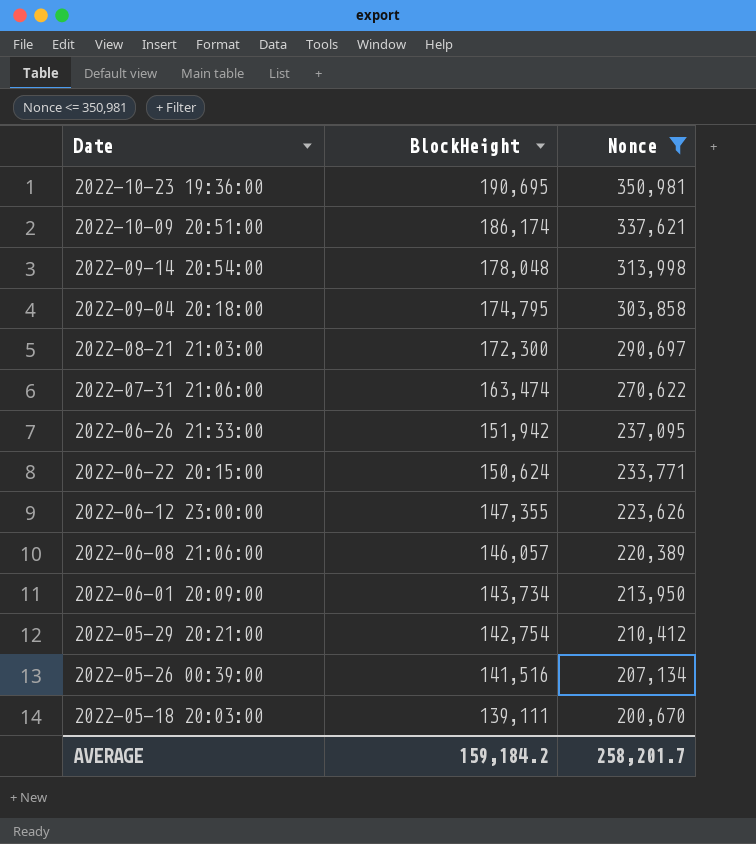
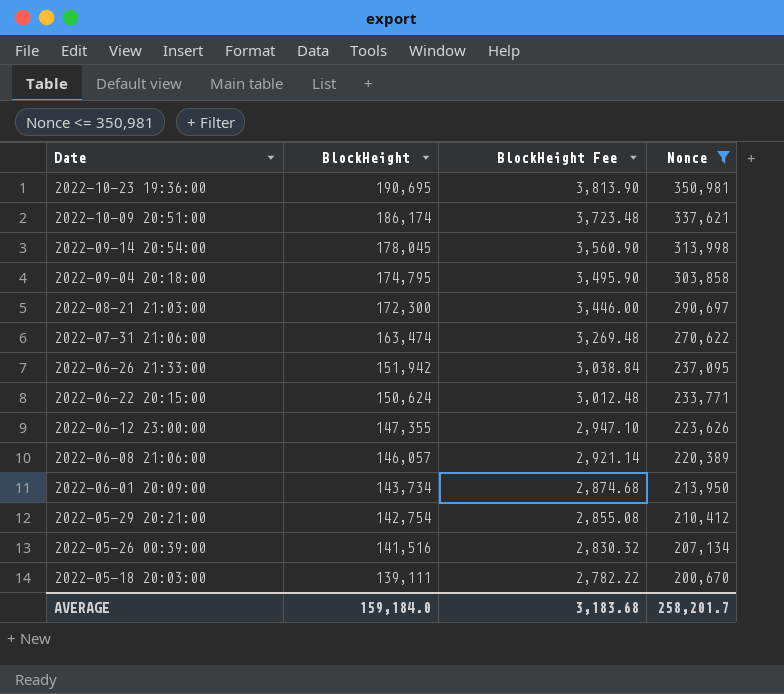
column BlockHeight Fee | formula: none -> [BlockHeight] * 0.02
2022-09-14 20:54:00 | BlockHeight: 178,048 -> 178,045
AVERAGE | BlockHeight: 159,184.2 -> 159,184.0

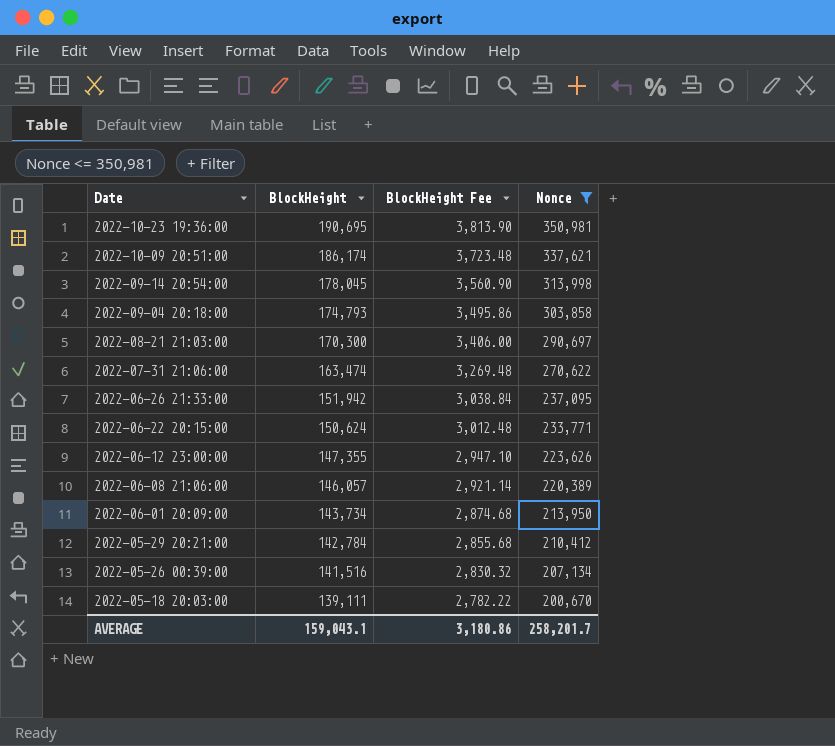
2022-09-04 20:18:00 | BlockHeight: 174,795 -> 174,793
2022-09-04 20:18:00 | BlockHeight Fee: 3,495.90 -> 3,495.86
2022-08-21 21:03:00 | BlockHeight: 172,300 -> 170,300
2022-08-21 21:03:00 | BlockHeight Fee: 3,446.00 -> 3,406.00
2022-05-29 20:21:00 | BlockHeight: 142,754 -> 142,784
2022-05-29 20:21:00 | BlockHeight Fee: 2,855.08 -> 2,855.68
AVERAGE | BlockHeight: 159,184.0 -> 159,043.1
AVERAGE | BlockHeight Fee: 3,183.68 -> 3,180.86

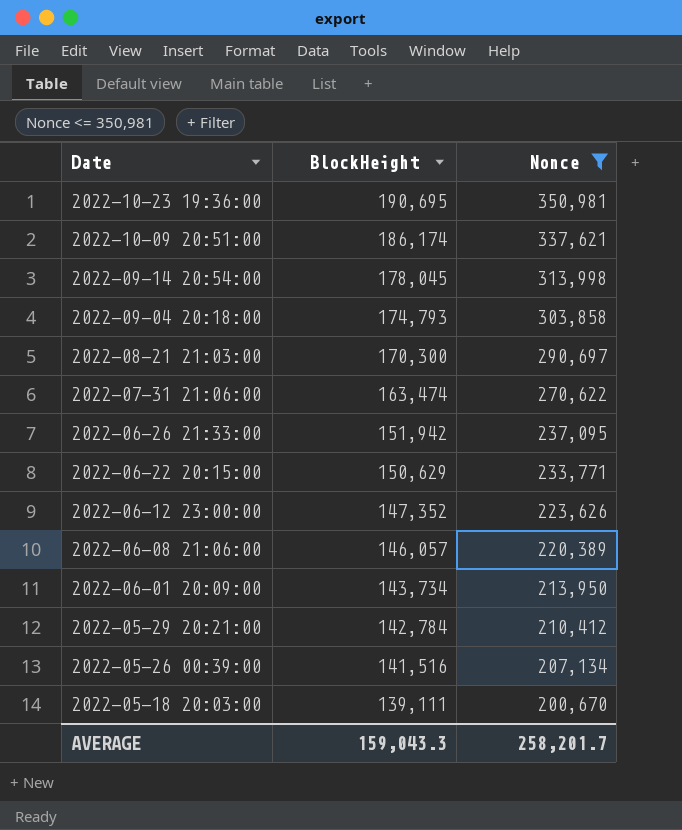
column BlockHeight Fee | formula: [BlockHeight] * 0.02 -> none
2022-06-22 20:15:00 | BlockHeight: 150,624 -> 150,629
2022-06-12 23:00:00 | BlockHeight: 147,355 -> 147,352
AVERAGE | BlockHeight: 159,043.1 -> 159,043.3

